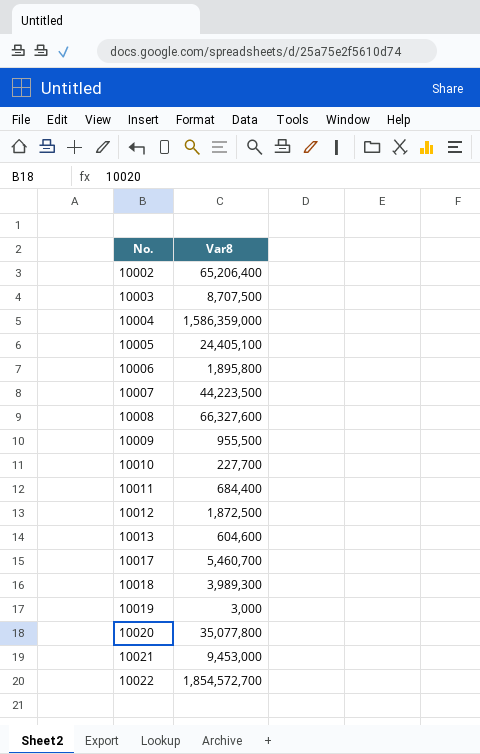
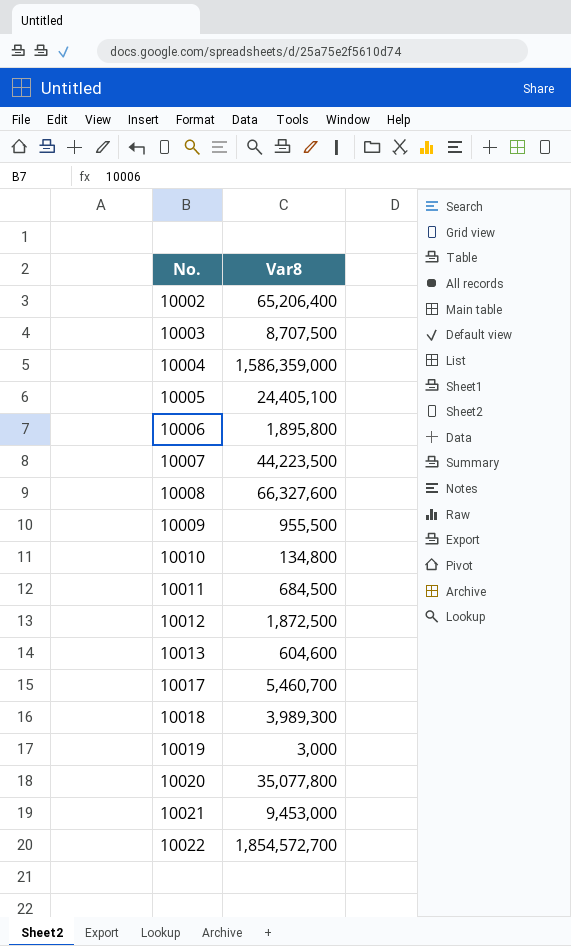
10010 | Var8: 227,700 -> 134,800
10011 | Var8: 684,400 -> 684,500

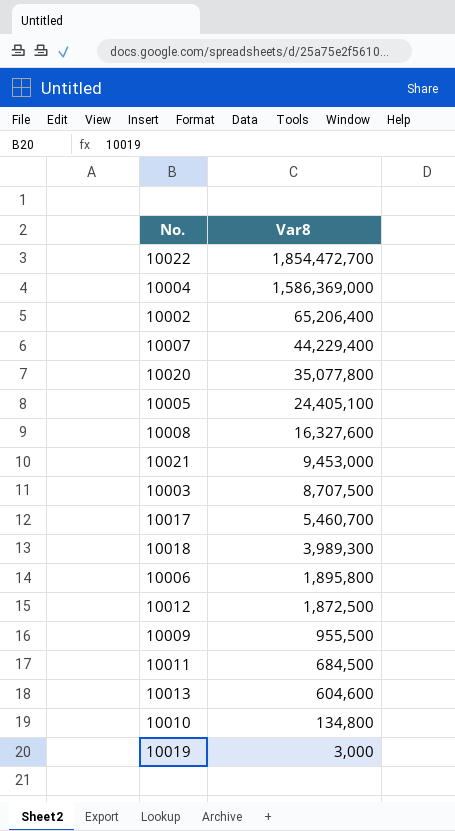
row order: No. ascending -> Var8 descending
10022 | Var8: 1,854,572,700 -> 1,854,472,700
10004 | Var8: 1,586,359,000 -> 1,586,369,000
10007 | Var8: 44,223,500 -> 44,229,400
10008 | Var8: 66,327,600 -> 16,327,600

